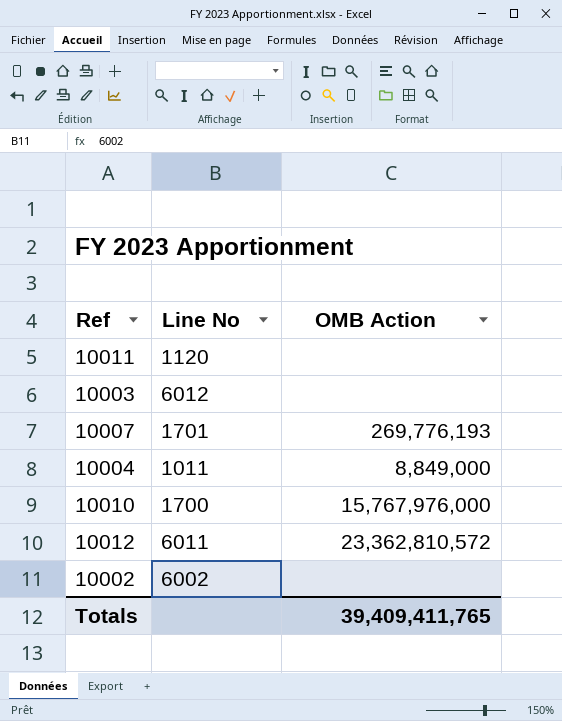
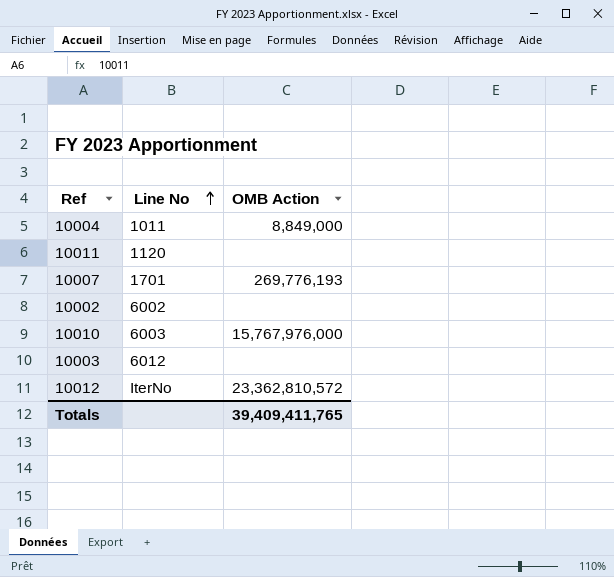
row order: none -> Line No ascending
10010 | Line No: 1700 -> 6003
10012 | Line No: 6011 -> IterNo

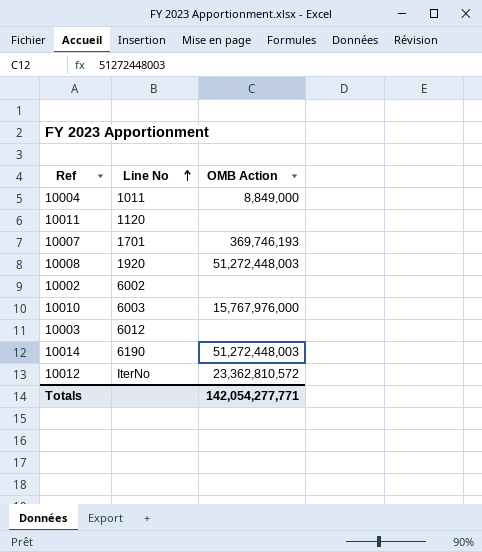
10007 | OMB Action: 269,776,193 -> 369,746,193
row 10008: none -> 1920 | 51,272,448,003
row 10014: none -> 6190 | 51,272,448,003
Totals | OMB Action: 39,409,411,765 -> 142,054,277,771

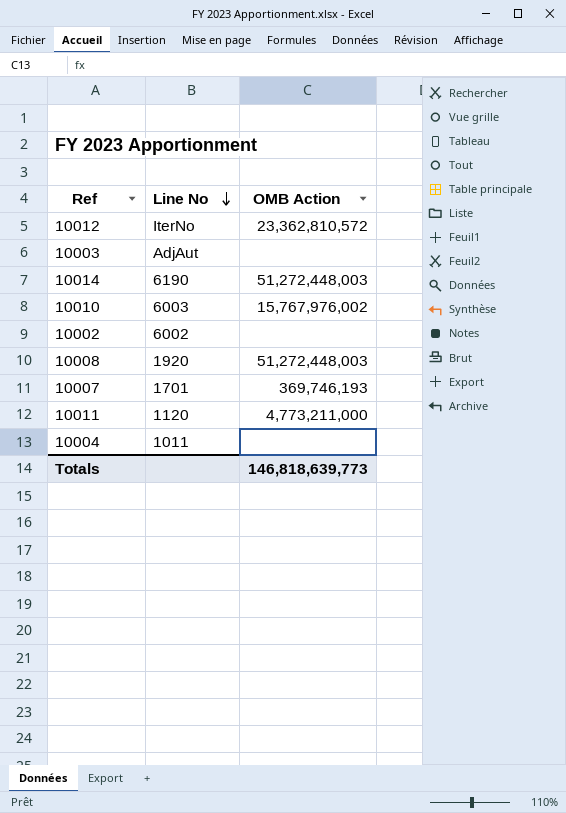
row order: Line No ascending -> Line No descending
10003 | Line No: 6012 -> AdjAut
10010 | OMB Action: 15,767,976,000 -> 15,767,976,002
10011 | OMB Action: none -> 4,773,211,000
10004 | OMB Action: 8,849,000 -> none
Totals | OMB Action: 142,054,277,771 -> 146,818,639,773

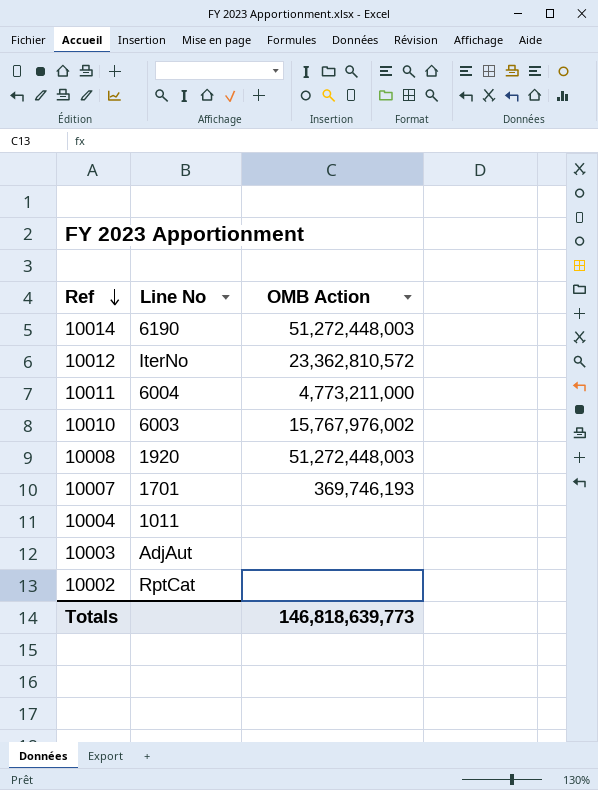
row order: Line No descending -> Ref descending
10011 | Line No: 1120 -> 6004
10002 | Line No: 6002 -> RptCat

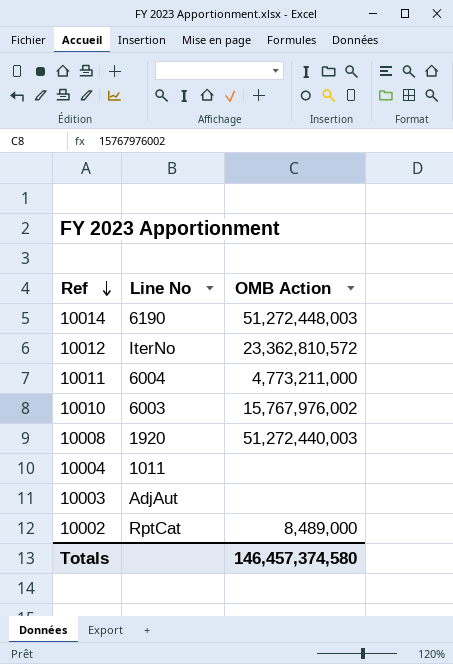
row 10007: 1701 | 369,746,193 -> none
10008 | OMB Action: 51,272,448,003 -> 51,272,440,003
10002 | OMB Action: none -> 8,489,000
Totals | OMB Action: 146,818,639,773 -> 146,457,374,580

